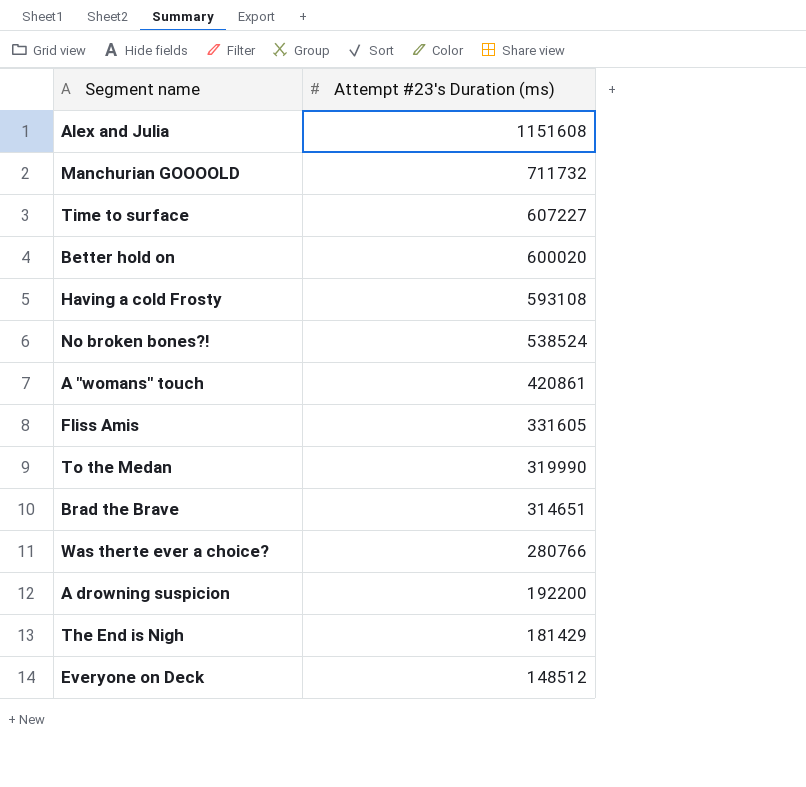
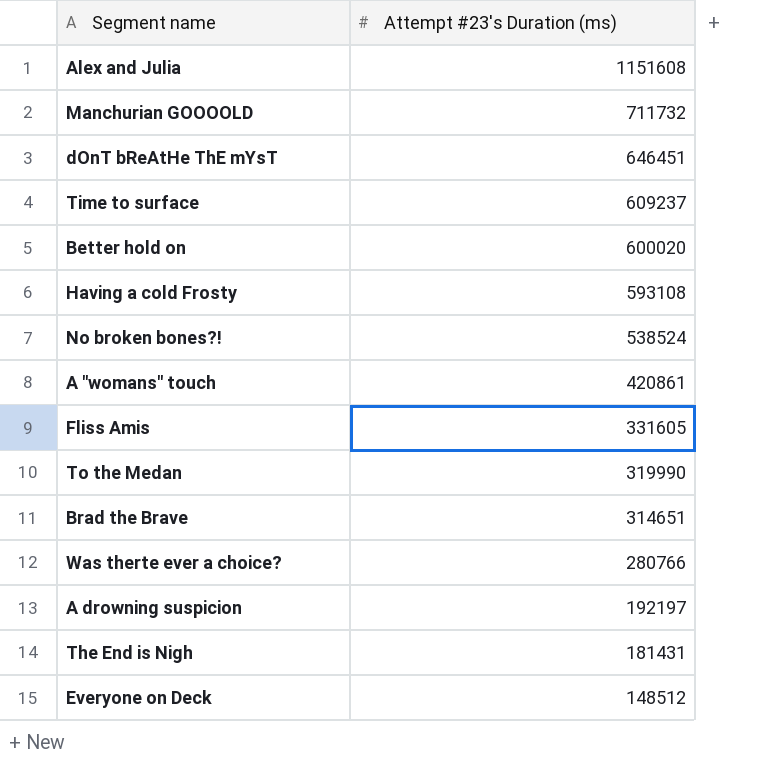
row dOnT bReAtHe ThE mYsT: none -> 646451
Time to surface | Attempt #23's Duration (ms): 607227 -> 609237
A drowning suspicion | Attempt #23's Duration (ms): 192200 -> 192197
The End is Nigh | Attempt #23's Duration (ms): 181429 -> 181431

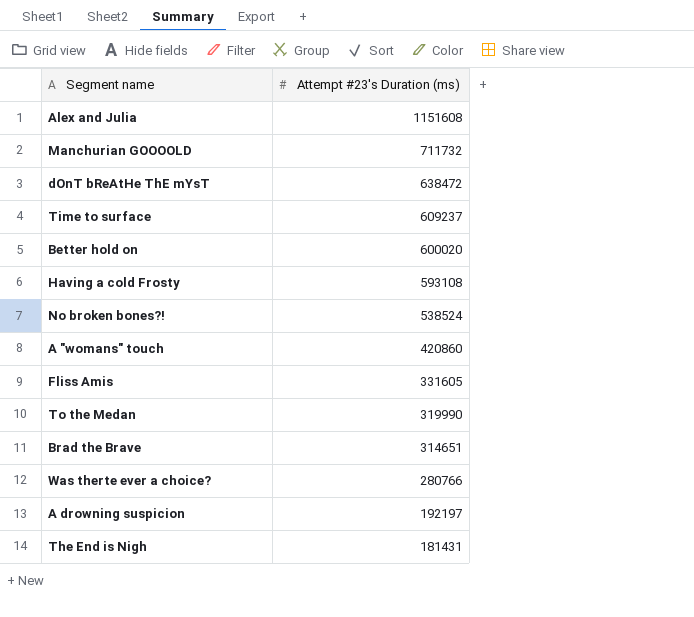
row Everyone on Deck: 148512 -> none
dOnT bReAtHe ThE mYsT | Attempt #23's Duration (ms): 646451 -> 638472
A "womans" touch | Attempt #23's Duration (ms): 420861 -> 420860

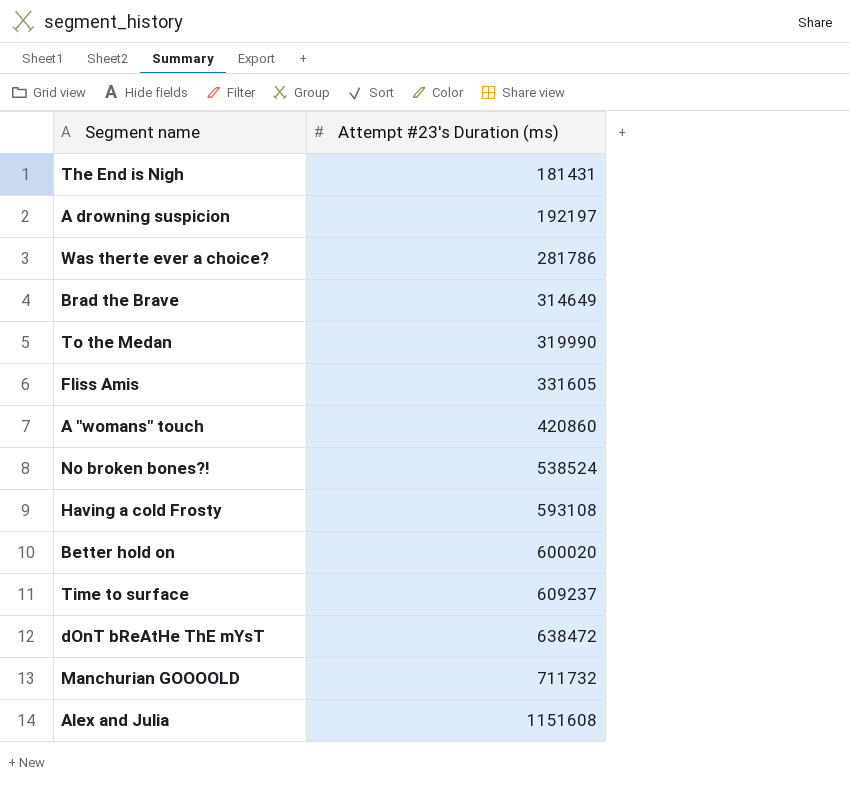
row order: Attempt #23's Duration (ms) descending -> Attempt #23's Duration (ms) ascending
Was therte ever a choice? | Attempt #23's Duration (ms): 280766 -> 281786
Brad the Brave | Attempt #23's Duration (ms): 314651 -> 314649

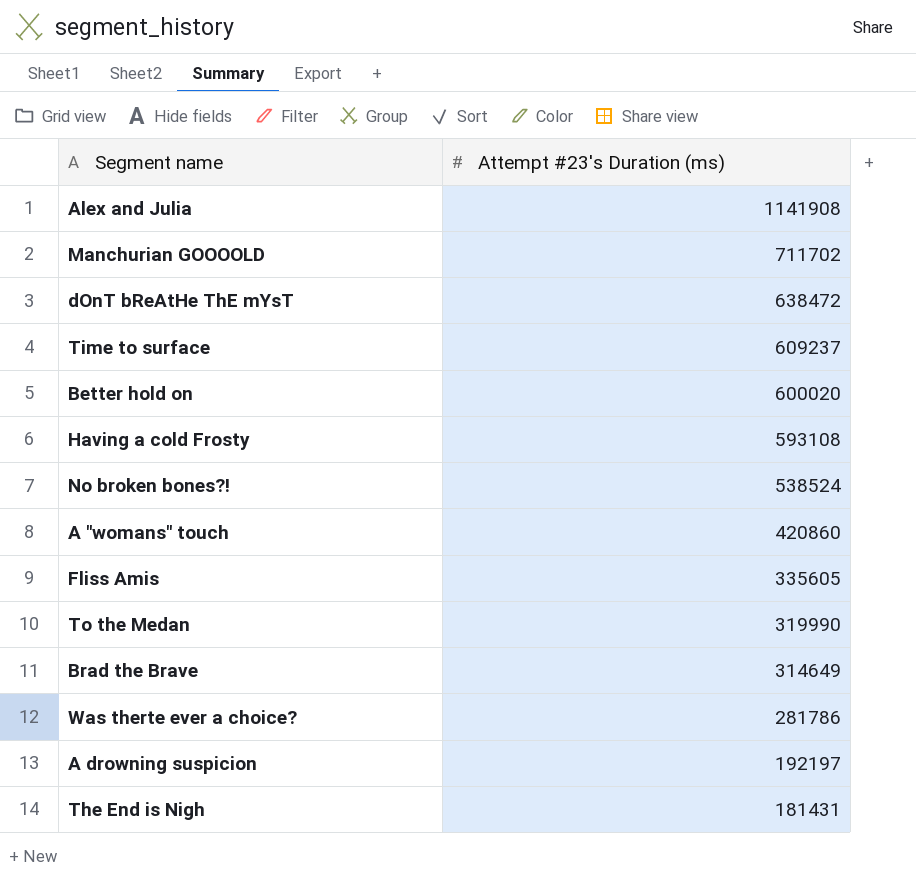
row order: Attempt #23's Duration (ms) ascending -> Attempt #23's Duration (ms) descending
Alex and Julia | Attempt #23's Duration (ms): 1151608 -> 1141908
Manchurian GOOOOLD | Attempt #23's Duration (ms): 711732 -> 711702
Fliss Amis | Attempt #23's Duration (ms): 331605 -> 335605

